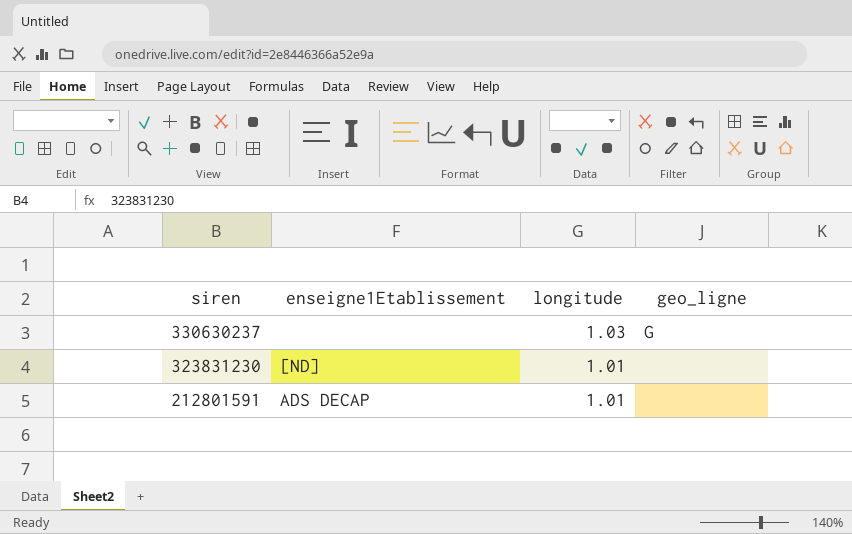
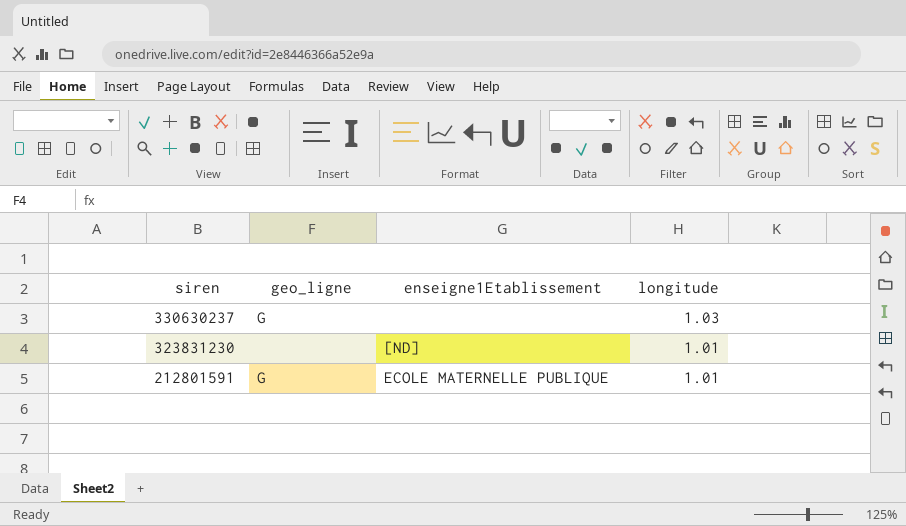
column geo_ligne | position: 4 -> 2
212801591 | geo_ligne: none -> G
212801591 | enseigne1Etablissement: ADS DECAP -> ECOLE MATERNELLE PUBLIQUE

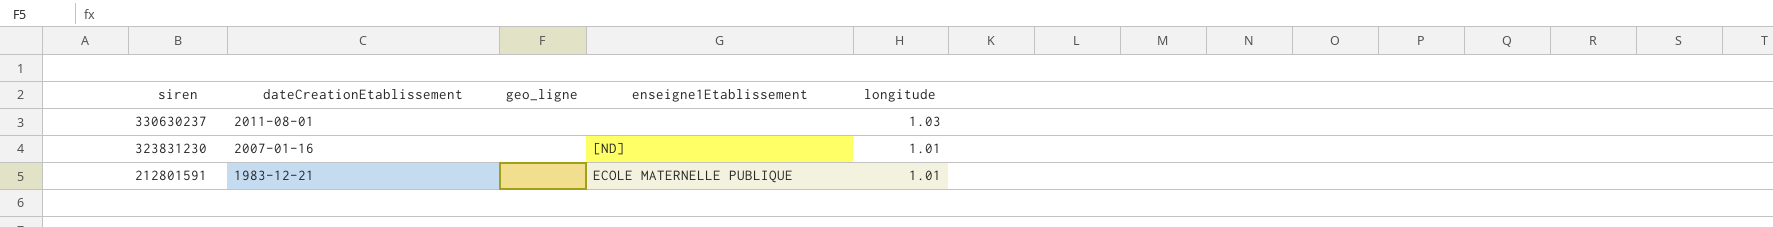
column dateCreationEtablissement | position: none -> 2
330630237 | geo_ligne: G -> none
212801591 | geo_ligne: G -> none

